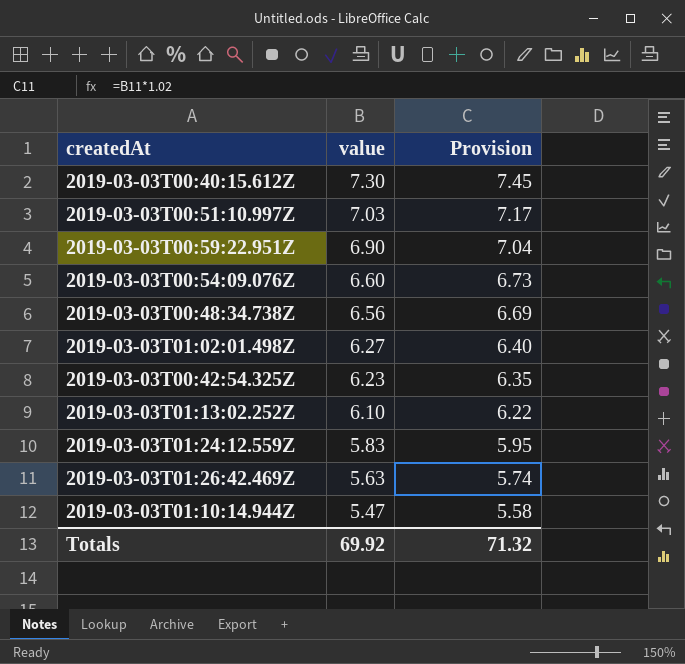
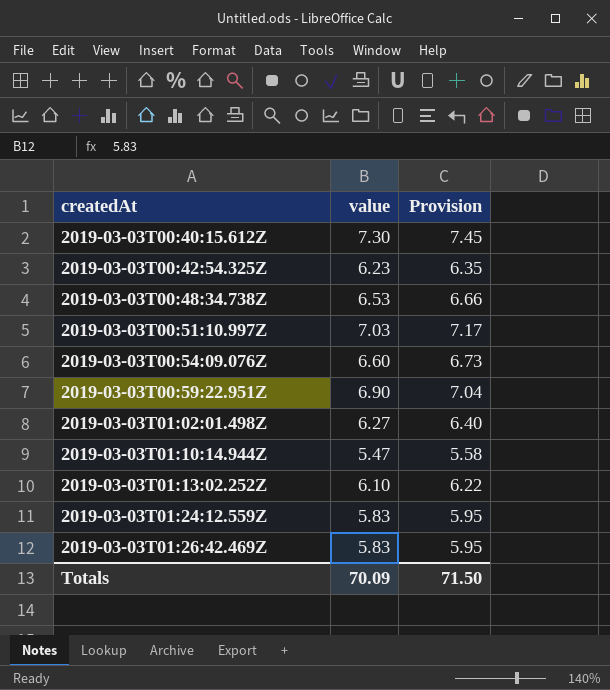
row order: value descending -> createdAt ascending
2019-03-03T00:48:34.738Z | value: 6.56 -> 6.53
2019-03-03T00:48:34.738Z | Provision: 6.69 -> 6.66
2019-03-03T01:26:42.469Z | value: 5.63 -> 5.83
2019-03-03T01:26:42.469Z | Provision: 5.74 -> 5.95
Totals | value: 69.92 -> 70.09
Totals | Provision: 71.32 -> 71.50

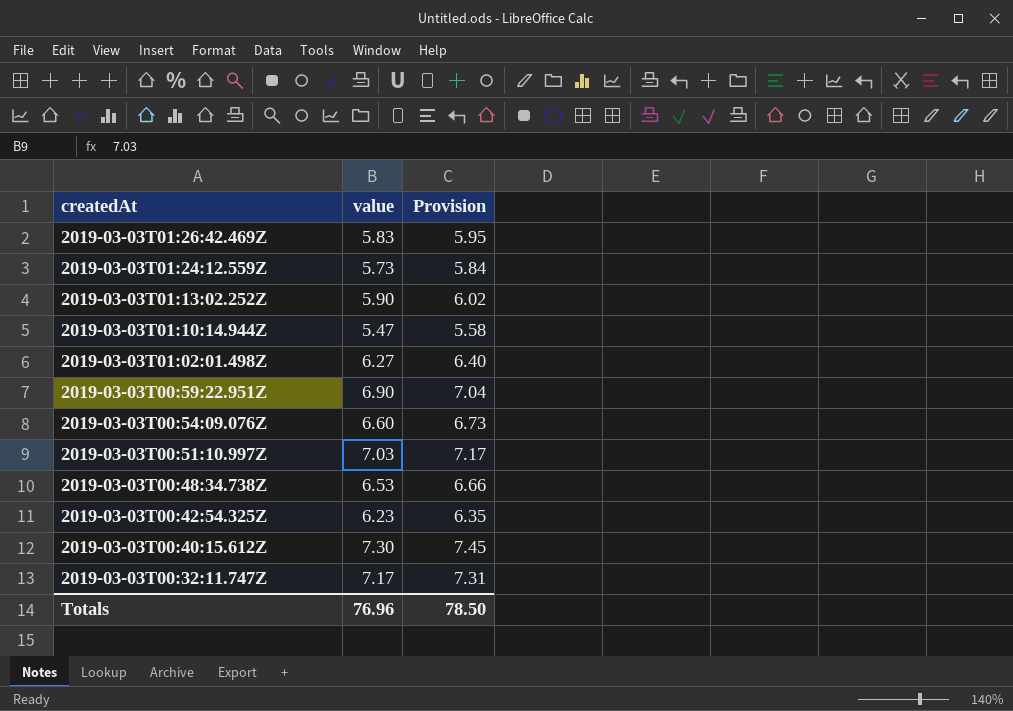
row order: createdAt ascending -> createdAt descending
2019-03-03T01:24:12.559Z | value: 5.83 -> 5.73
2019-03-03T01:24:12.559Z | Provision: 5.95 -> 5.84
2019-03-03T01:13:02.252Z | value: 6.10 -> 5.90
2019-03-03T01:13:02.252Z | Provision: 6.22 -> 6.02
row 2019-03-03T00:32:11.747Z: none -> 7.17 | 7.31
Totals | value: 70.09 -> 76.96
Totals | Provision: 71.50 -> 78.50

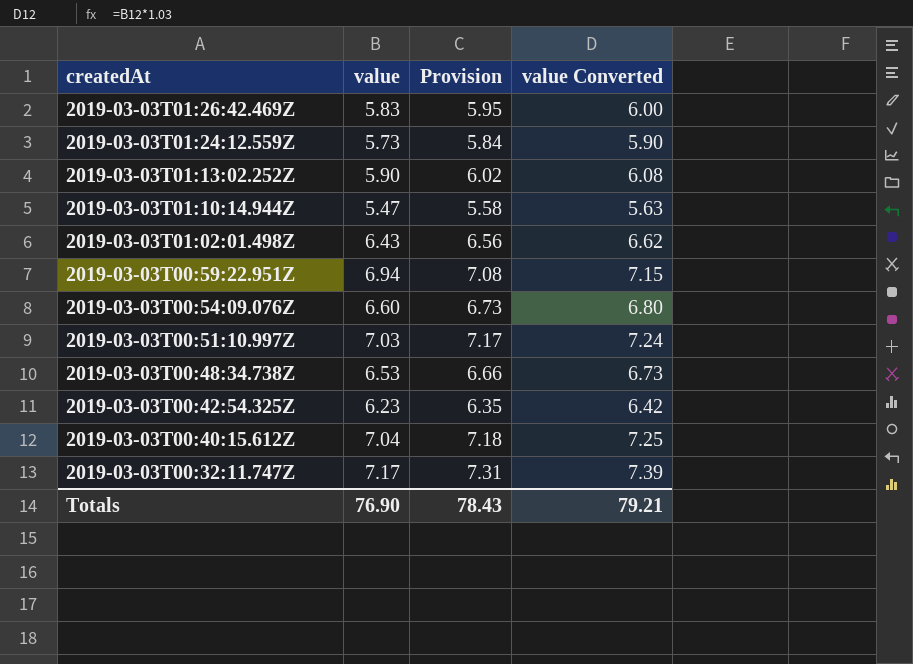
column value Converted | formula: none -> [value] * 1.03
2019-03-03T01:02:01.498Z | value: 6.27 -> 6.43
2019-03-03T01:02:01.498Z | Provision: 6.40 -> 6.56
2019-03-03T00:59:22.951Z | value: 6.90 -> 6.94
2019-03-03T00:59:22.951Z | Provision: 7.04 -> 7.08
2019-03-03T00:40:15.612Z | value: 7.30 -> 7.04
2019-03-03T00:40:15.612Z | Provision: 7.45 -> 7.18
Totals | value: 76.96 -> 76.90
Totals | Provision: 78.50 -> 78.43

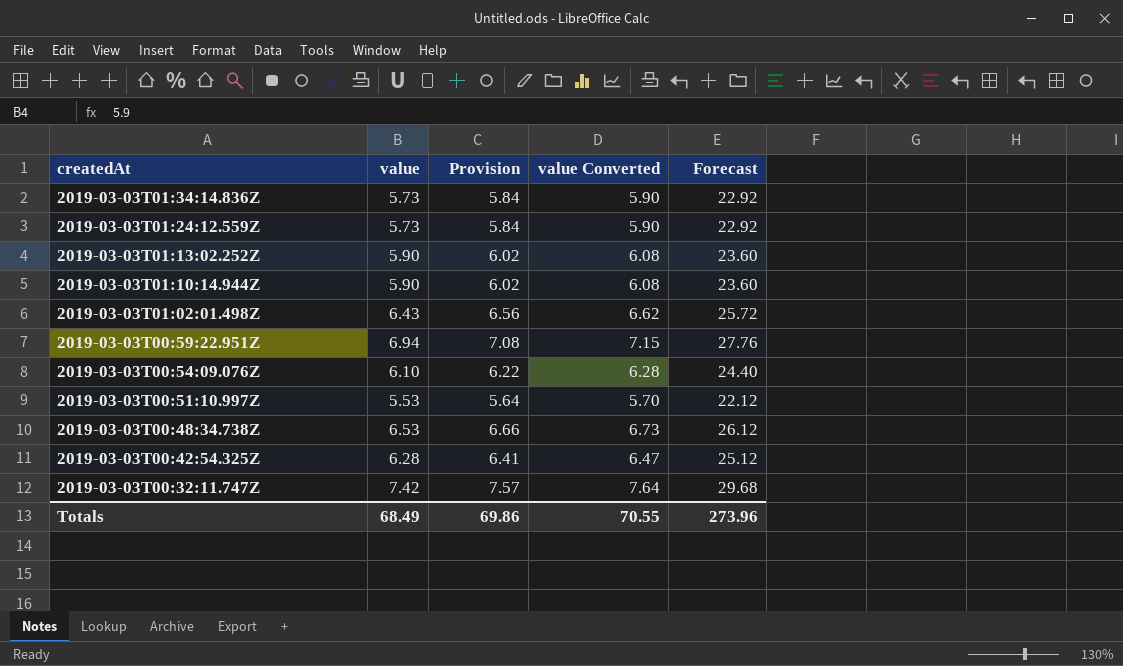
column Forecast | formula: none -> [value] * 4
row 2019-03-03T01:26:42.469Z: 5.83 | 5.95 | 6.00 -> none
row 2019-03-03T00:40:15.612Z: 7.04 | 7.18 | 7.25 -> none
row 2019-03-03T01:34:14.836Z: none -> 5.73 | 5.84 | 5.90 | 22.92
2019-03-03T01:10:14.944Z | value: 5.47 -> 5.90
2019-03-03T01:10:14.944Z | Provision: 5.58 -> 6.02
2019-03-03T01:10:14.944Z | value Converted: 5.63 -> 6.08
2019-03-03T00:54:09.076Z | value: 6.60 -> 6.10
2019-03-03T00:54:09.076Z | Provision: 6.73 -> 6.22
2019-03-03T00:54:09.076Z | value Converted: 6.80 -> 6.28
2019-03-03T00:51:10.997Z | value: 7.03 -> 5.53
2019-03-03T00:51:10.997Z | Provision: 7.17 -> 5.64
2019-03-03T00:51:10.997Z | value Converted: 7.24 -> 5.70
2019-03-03T00:42:54.325Z | value: 6.23 -> 6.28
2019-03-03T00:42:54.325Z | Provision: 6.35 -> 6.41
2019-03-03T00:42:54.325Z | value Converted: 6.42 -> 6.47
2019-03-03T00:32:11.747Z | value: 7.17 -> 7.42
2019-03-03T00:32:11.747Z | Provision: 7.31 -> 7.57
2019-03-03T00:32:11.747Z | value Converted: 7.39 -> 7.64
Totals | value: 76.90 -> 68.49
Totals | Provision: 78.43 -> 69.86
Totals | value Converted: 79.21 -> 70.55

